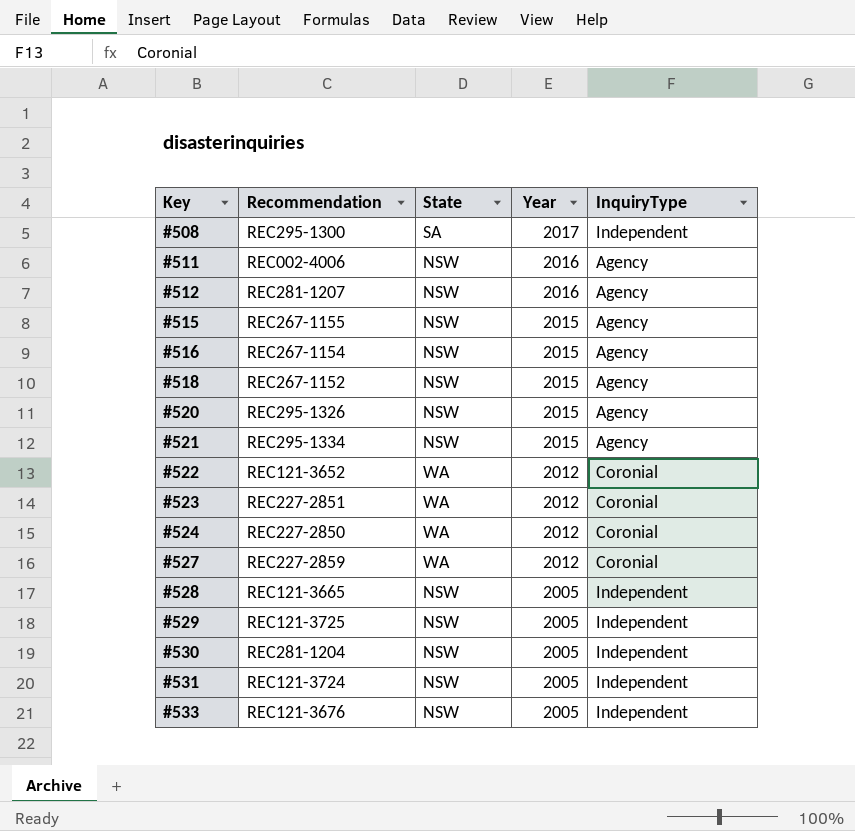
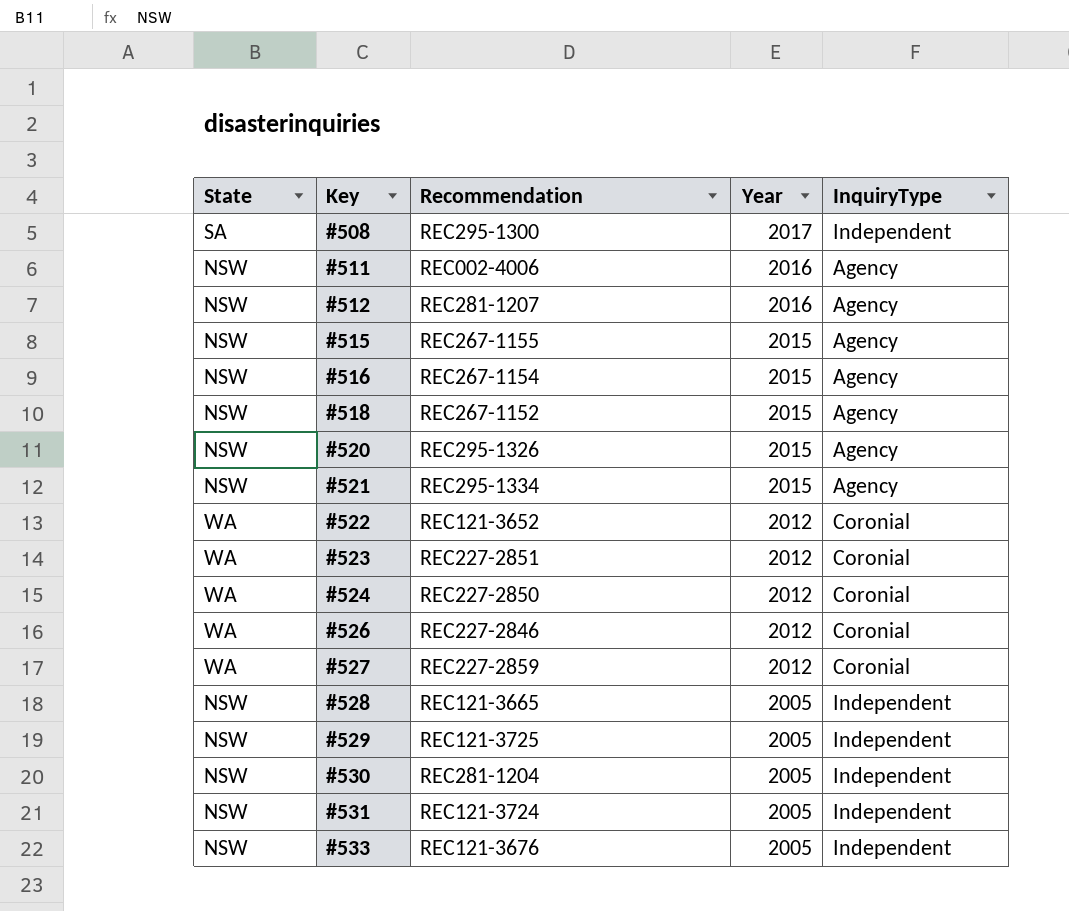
column State | position: 3 -> 1
row #526: none -> WA | REC227-2846 | 2012 | Coronial

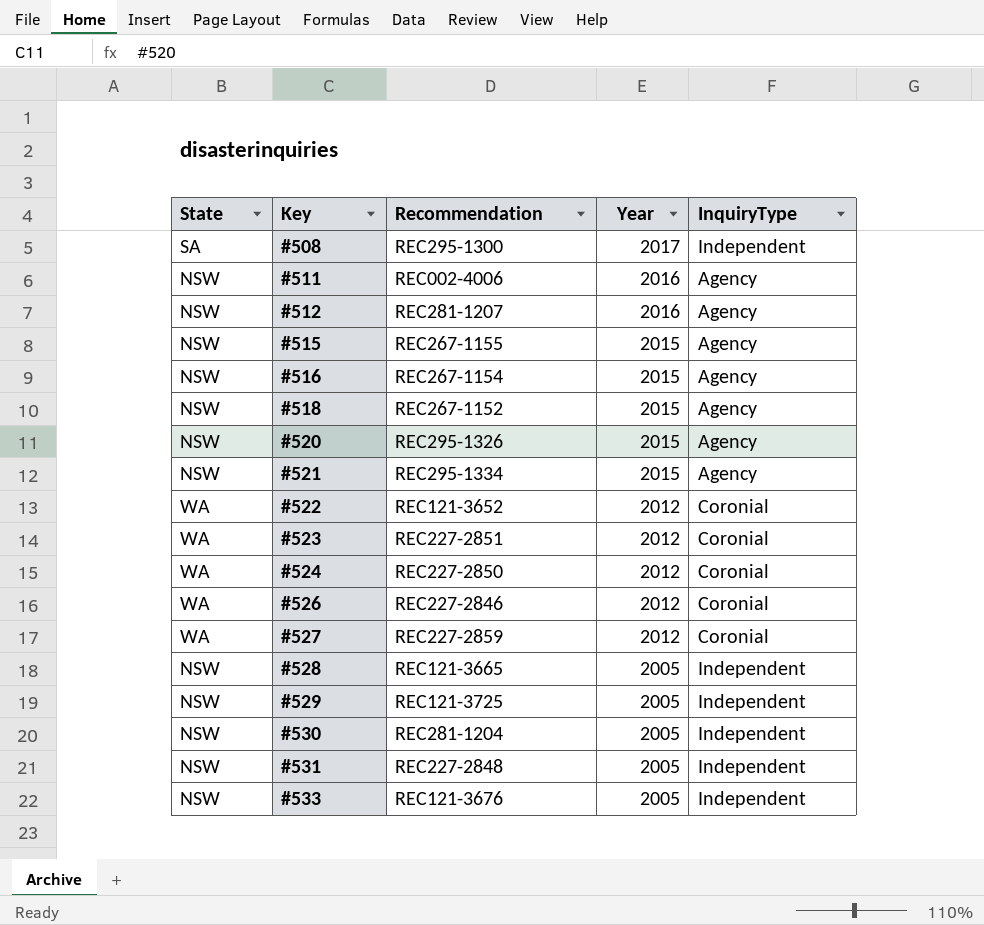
#531 | Recommendation: REC121-3724 -> REC227-2848

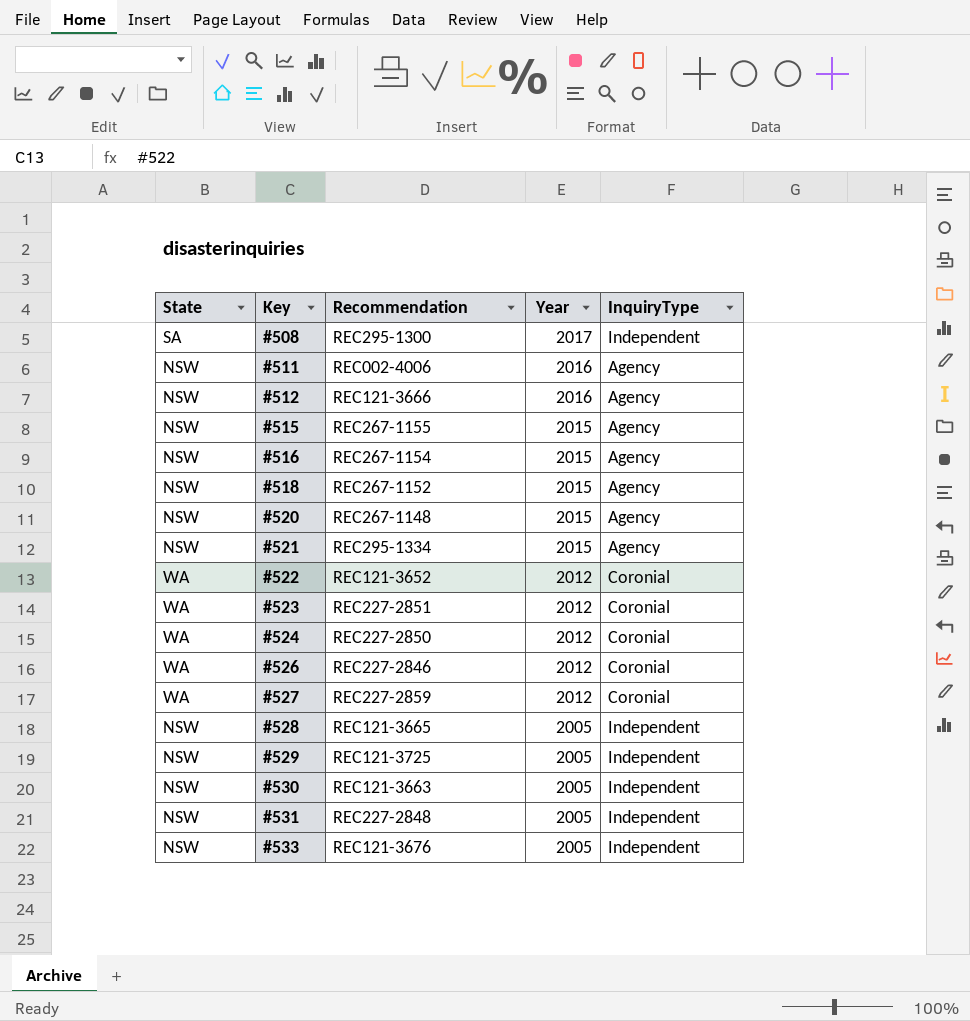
#512 | Recommendation: REC281-1207 -> REC121-3666
#520 | Recommendation: REC295-1326 -> REC267-1148
#530 | Recommendation: REC281-1204 -> REC121-3663

